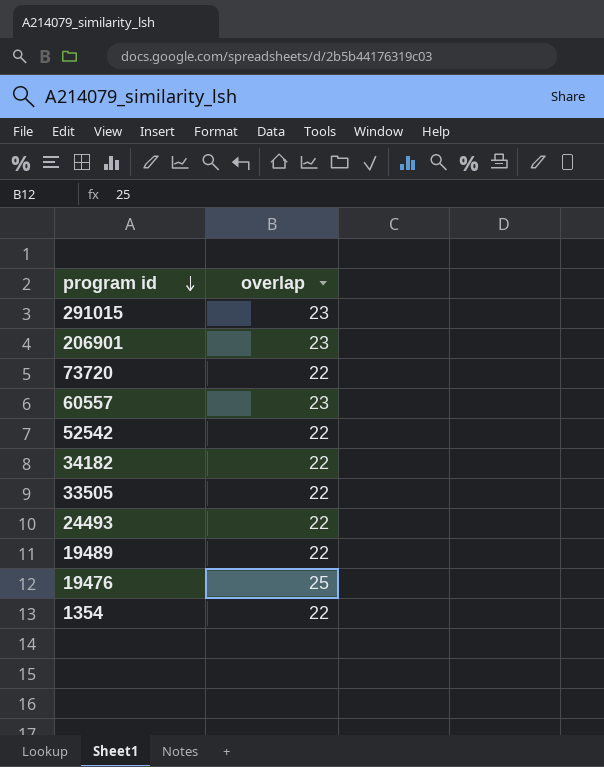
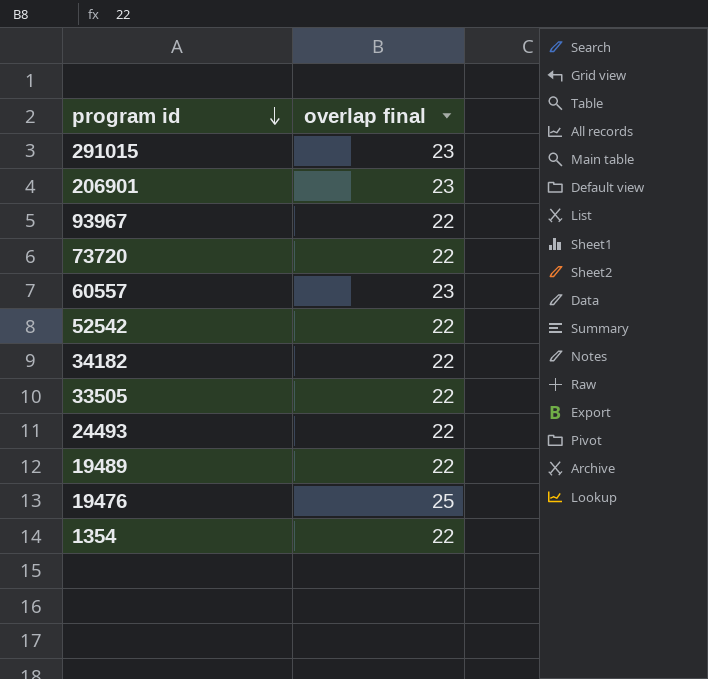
column name: overlap -> overlap final
row 93967: none -> 22

